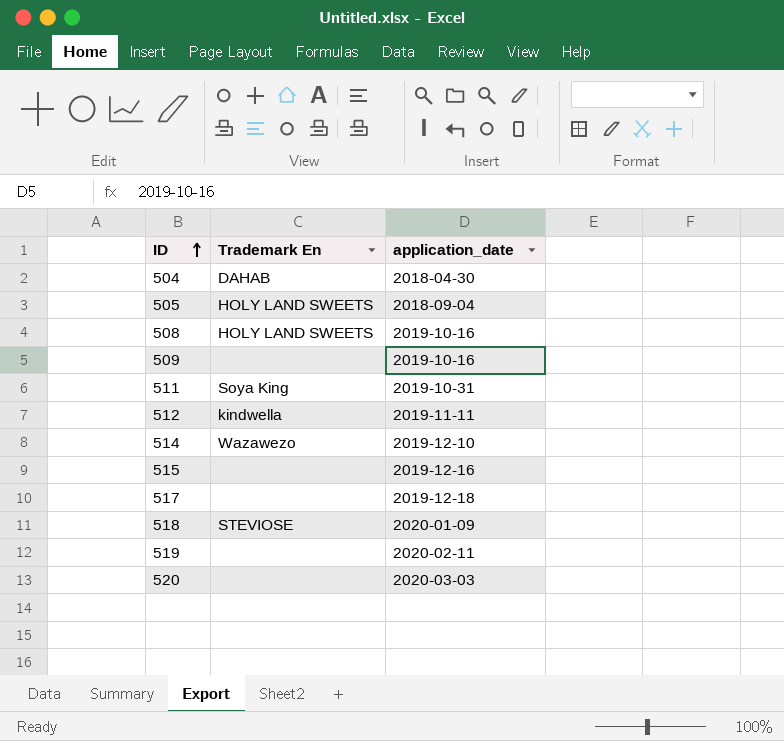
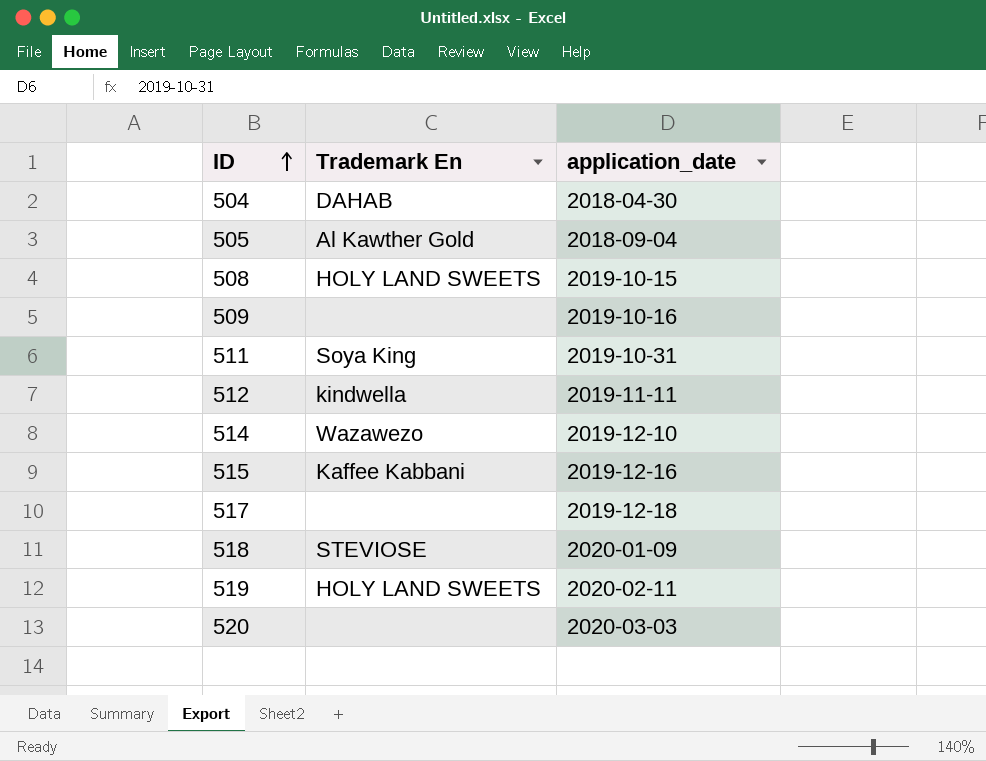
505 | Trademark En: HOLY LAND SWEETS -> Al Kawther Gold
508 | application_date: 2019-10-16 -> 2019-10-15
515 | Trademark En: none -> Kaffee Kabbani
519 | Trademark En: none -> HOLY LAND SWEETS

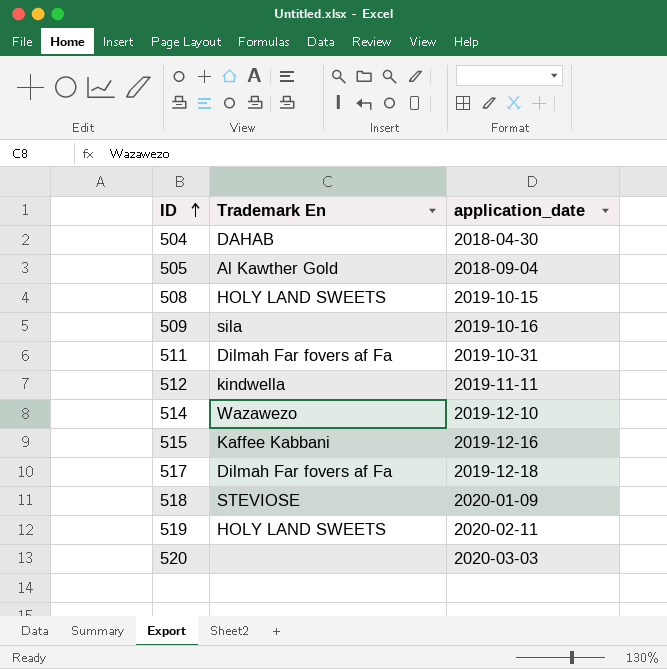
509 | Trademark En: none -> sila
511 | Trademark En: Soya King -> Dilmah Far fovers af Fa
517 | Trademark En: none -> Dilmah Far fovers af Fa

